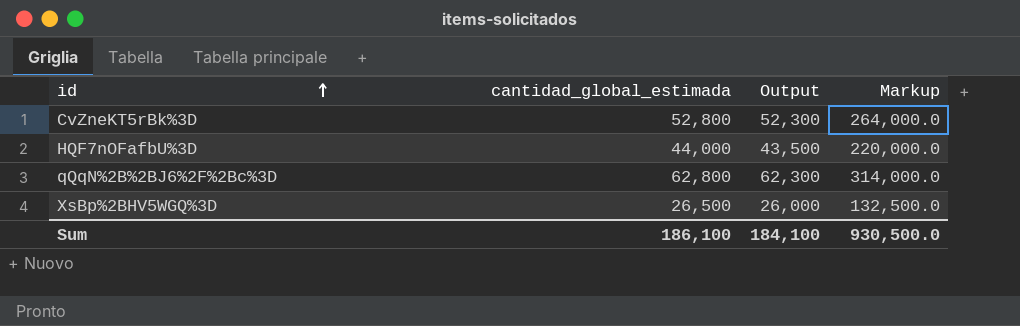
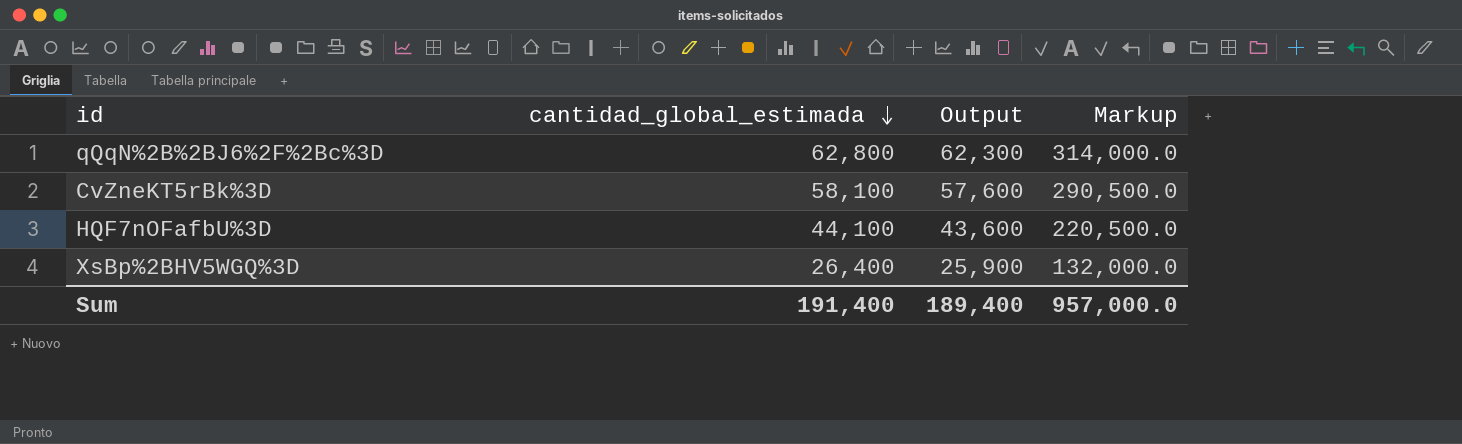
row order: id ascending -> cantidad_global_estimada descending
CvZneKT5rBk%3D | cantidad_global_estimada: 52,800 -> 58,100
CvZneKT5rBk%3D | Output: 52,300 -> 57,600
CvZneKT5rBk%3D | Markup: 264,000.0 -> 290,500.0
HQF7nOFafbU%3D | cantidad_global_estimada: 44,000 -> 44,100
HQF7nOFafbU%3D | Output: 43,500 -> 43,600
HQF7nOFafbU%3D | Markup: 220,000.0 -> 220,500.0
XsBp%2BHV5WGQ%3D | cantidad_global_estimada: 26,500 -> 26,400
XsBp%2BHV5WGQ%3D | Output: 26,000 -> 25,900
XsBp%2BHV5WGQ%3D | Markup: 132,500.0 -> 132,000.0
Sum | cantidad_global_estimada: 186,100 -> 191,400
Sum | Output: 184,100 -> 189,400
Sum | Markup: 930,500.0 -> 957,000.0

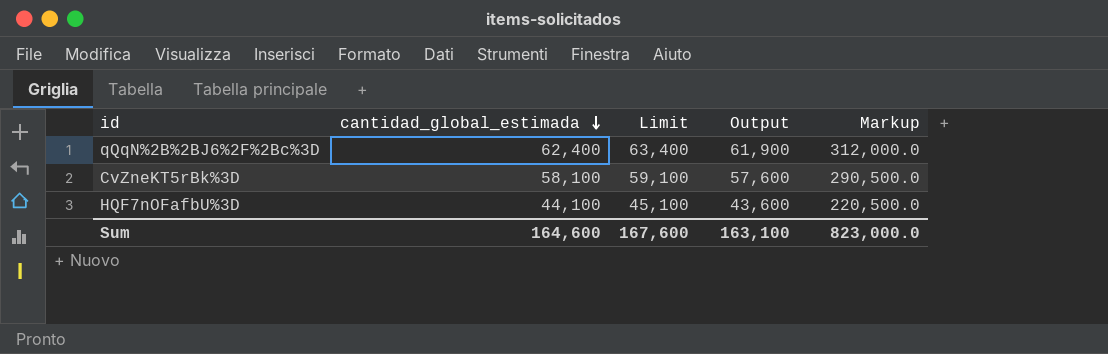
column Limit | formula: none -> [cantidad_global_estimada] + 1000
row XsBp%2BHV5WGQ%3D: 26,400 | 25,900 | 132,000.0 -> none
qQqN%2B%2BJ6%2F%2Bc%3D | cantidad_global_estimada: 62,800 -> 62,400
qQqN%2B%2BJ6%2F%2Bc%3D | Output: 62,300 -> 61,900
qQqN%2B%2BJ6%2F%2Bc%3D | Markup: 314,000.0 -> 312,000.0
Sum | cantidad_global_estimada: 191,400 -> 164,600
Sum | Output: 189,400 -> 163,100
Sum | Markup: 957,000.0 -> 823,000.0

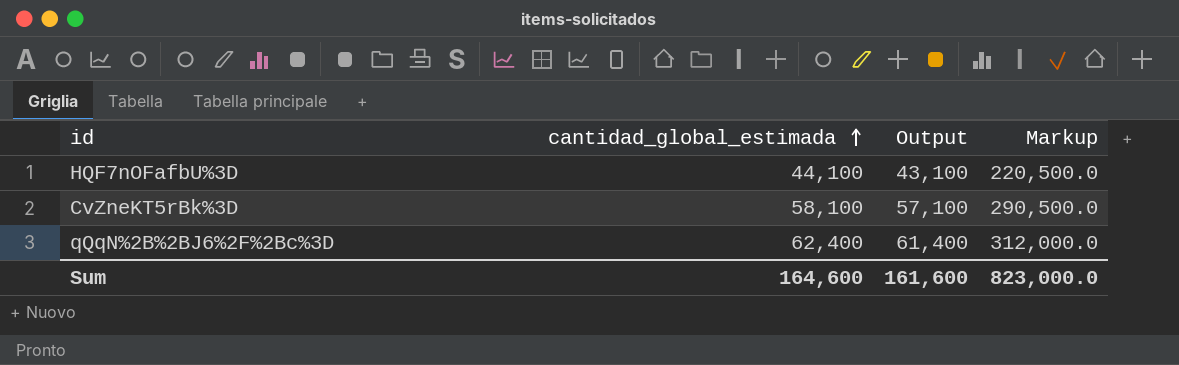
row order: cantidad_global_estimada descending -> cantidad_global_estimada ascending
column Limit | formula: [cantidad_global_estimada] + 1000 -> none
column Output | formula: [cantidad_global_estimada] - 500 -> [cantidad_global_estimada] - 1000
Sum | Output: 163,100 -> 161,600

